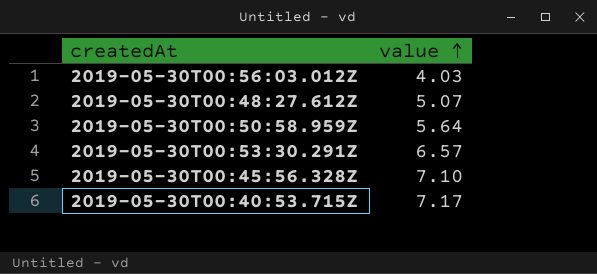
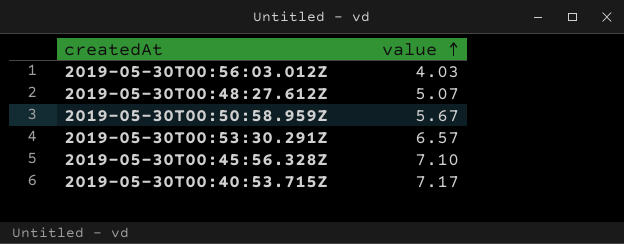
2019-05-30T00:50:58.959Z | value: 5.64 -> 5.67

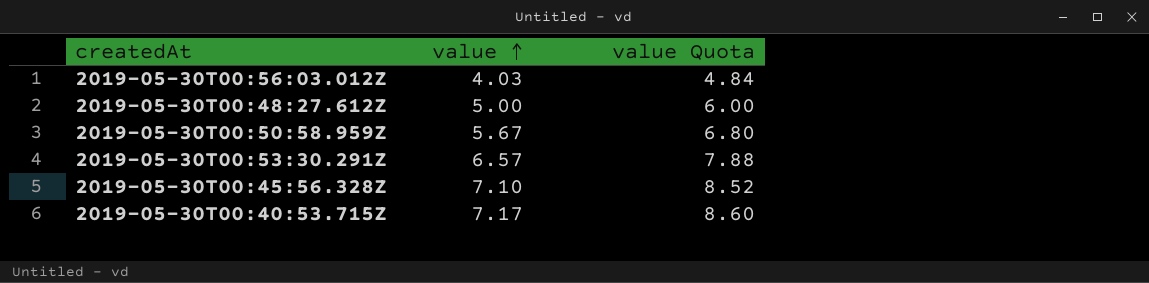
column value Quota | formula: none -> [value] * 1.2
2019-05-30T00:48:27.612Z | value: 5.07 -> 5.00

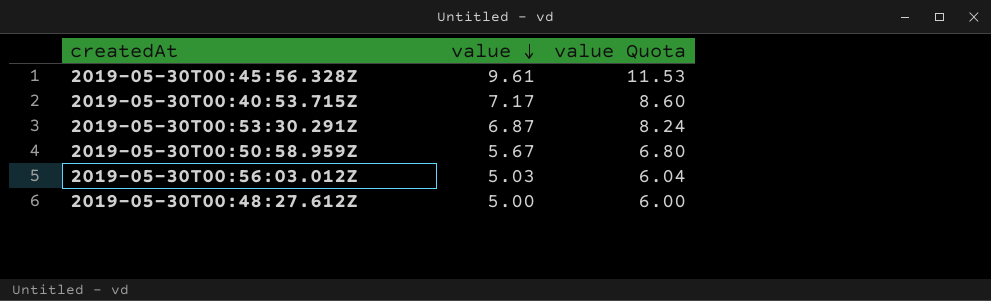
row order: value ascending -> value descending
2019-05-30T00:45:56.328Z | value: 7.10 -> 9.61
2019-05-30T00:45:56.328Z | value Quota: 8.52 -> 11.53
2019-05-30T00:53:30.291Z | value: 6.57 -> 6.87
2019-05-30T00:53:30.291Z | value Quota: 7.88 -> 8.24
2019-05-30T00:56:03.012Z | value: 4.03 -> 5.03
2019-05-30T00:56:03.012Z | value Quota: 4.84 -> 6.04

